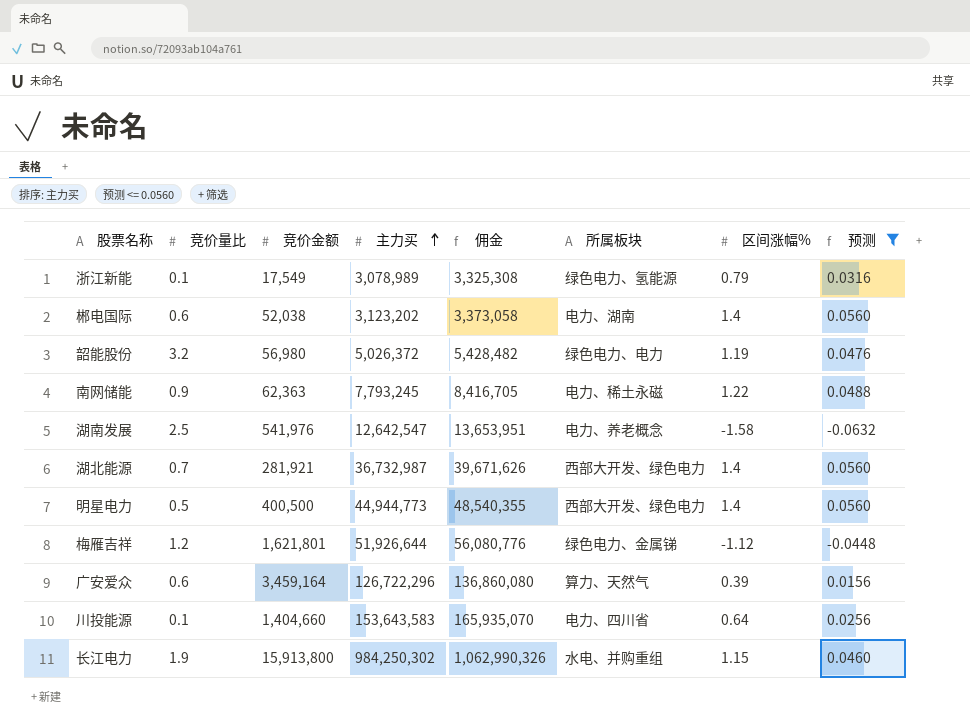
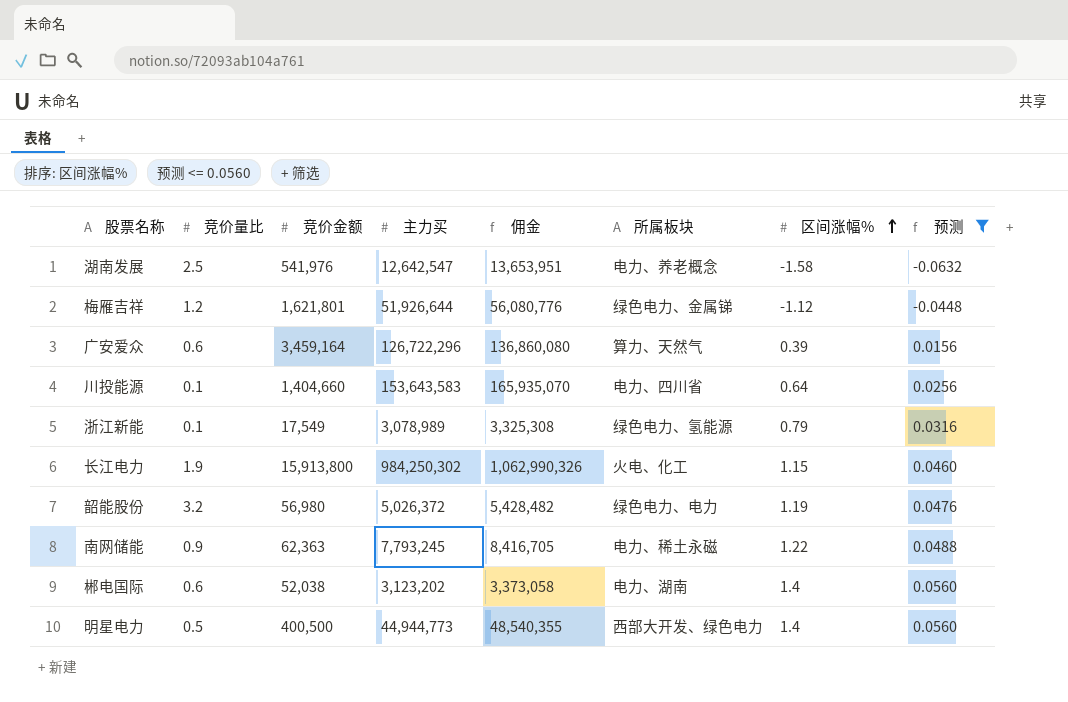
row order: 主力买 ascending -> 区间涨幅% ascending
row 湖北能源: 0.7 | 281,921 | 36,732,987 | 39,671,626 | 西部大开发、绿色电力 | 1.4 | 0.0560 -> none
长江电力 | 所属板块: 水电、并购重组 -> 火电、化工

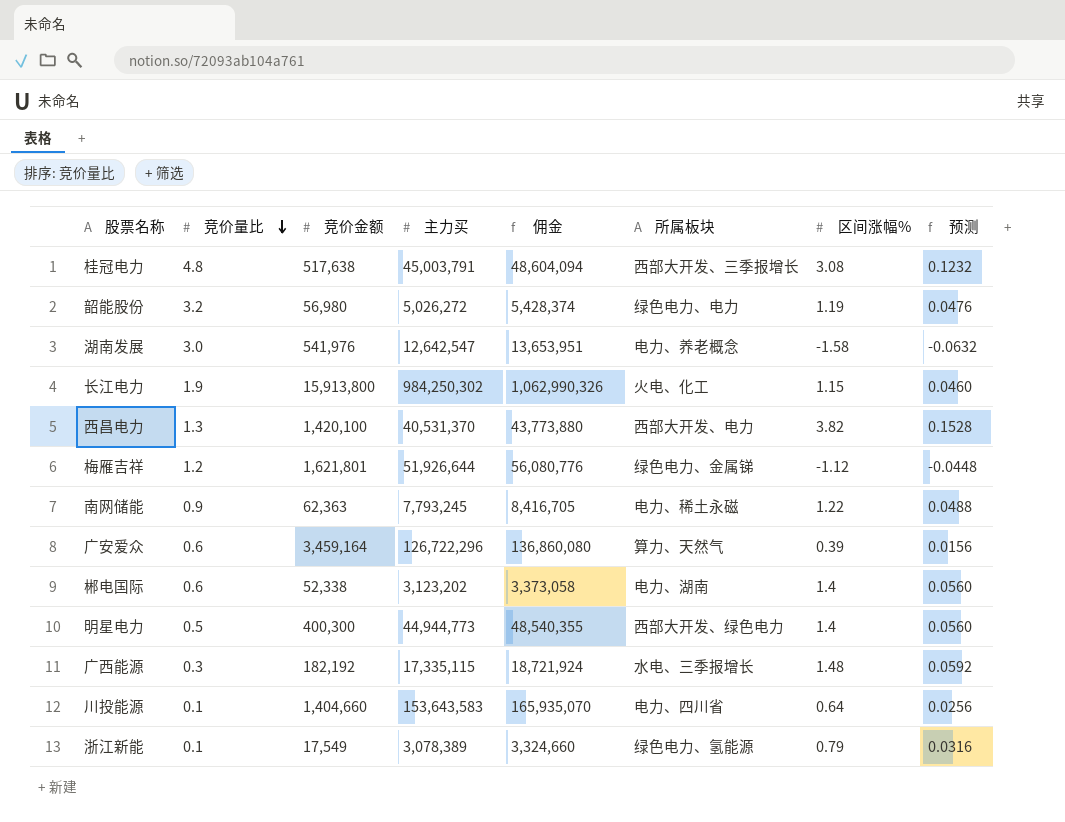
filter: 预测 <= 0.0560 -> none
row order: 区间涨幅% ascending -> 竞价量比 descending
韶能股份 | 主力买: 5,026,372 -> 5,026,272
韶能股份 | 佣金: 5,428,482 -> 5,428,374
湖南发展 | 竞价量比: 2.5 -> 3.0
郴电国际 | 竞价金额: 52,038 -> 52,338
明星电力 | 竞价金额: 400,500 -> 400,300
浙江新能 | 主力买: 3,078,989 -> 3,078,389
浙江新能 | 佣金: 3,325,308 -> 3,324,660

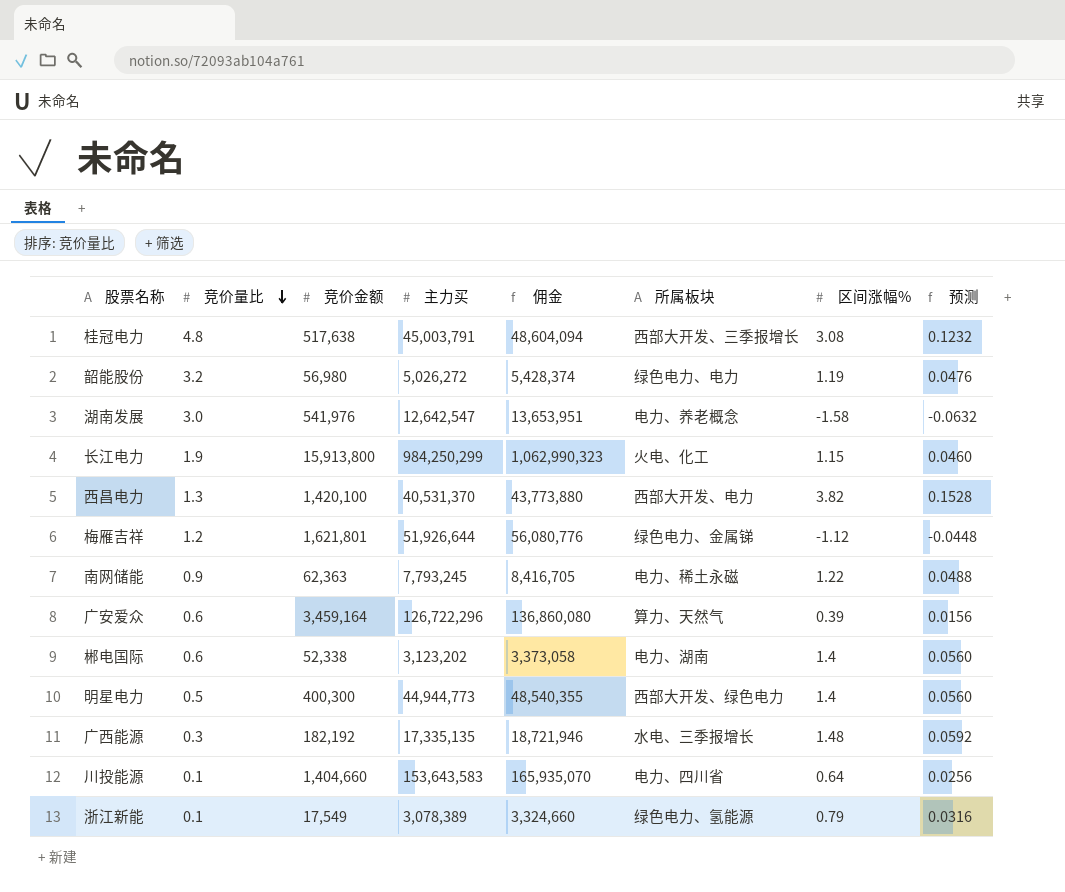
长江电力 | 主力买: 984,250,302 -> 984,250,299
长江电力 | 佣金: 1,062,990,326 -> 1,062,990,323
广西能源 | 主力买: 17,335,115 -> 17,335,135
广西能源 | 佣金: 18,721,924 -> 18,721,946

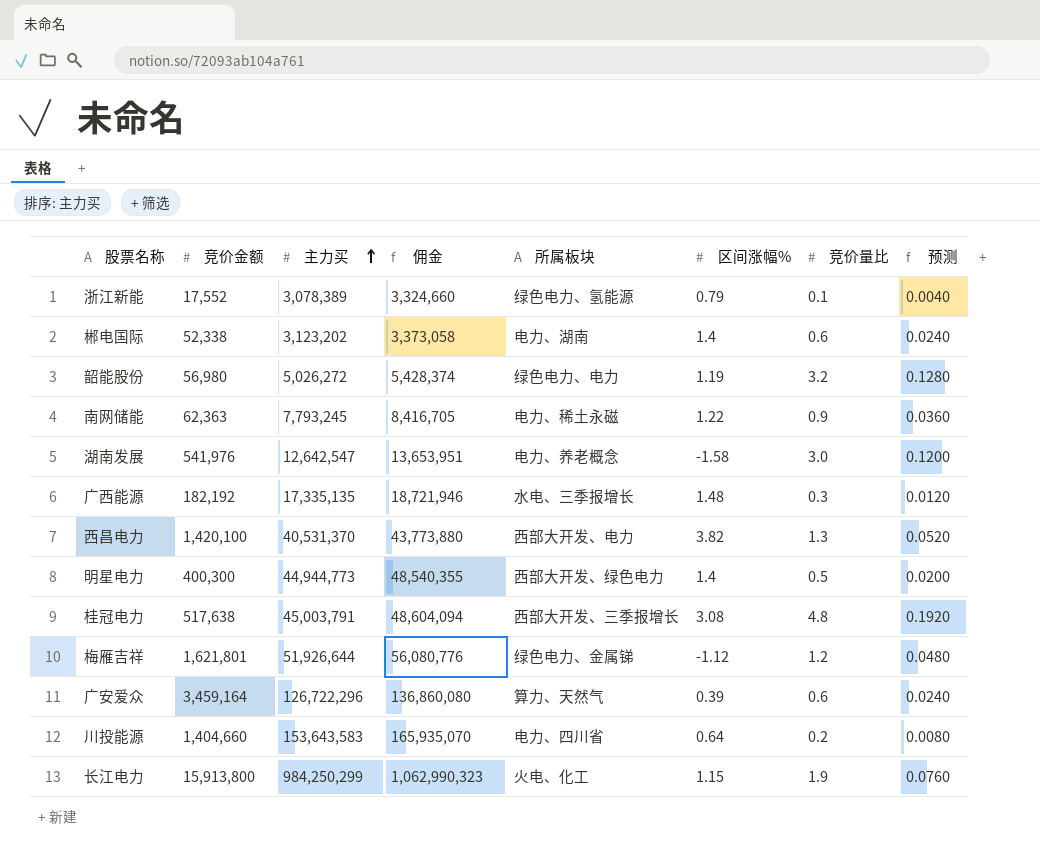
row order: 竞价量比 descending -> 主力买 ascending
column 竞价量比 | position: 2 -> 7
column 预测 | formula: [区间涨幅%] * 0.04 -> [竞价量比] * 0.04
浙江新能 | 竞价金额: 17,549 -> 17,552
川投能源 | 竞价量比: 0.1 -> 0.2

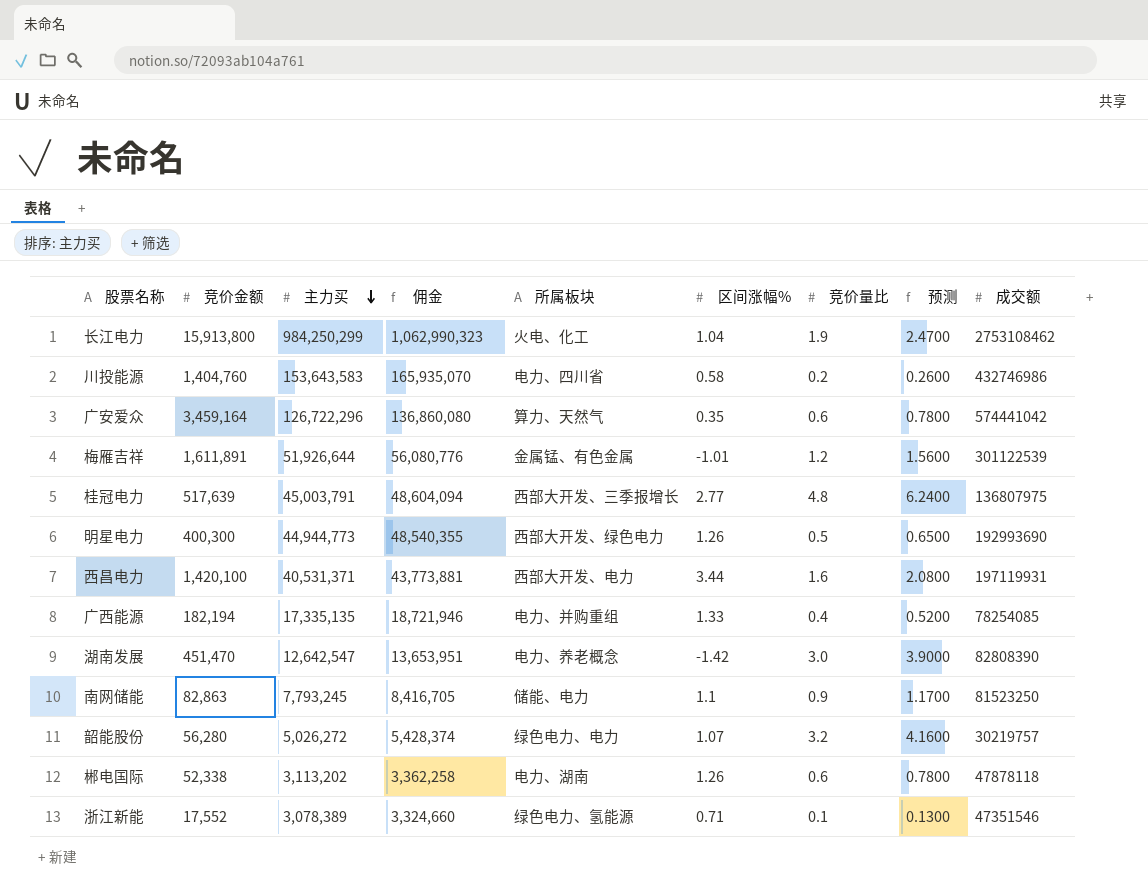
row order: 主力买 ascending -> 主力买 descending
column 预测 | formula: [竞价量比] * 0.04 -> [竞价量比] * 1.3
column 成交额 | position: none -> 9
长江电力 | 区间涨幅%: 1.15 -> 1.04
川投能源 | 竞价金额: 1,404,660 -> 1,404,760
川投能源 | 区间涨幅%: 0.64 -> 0.58
广安爱众 | 区间涨幅%: 0.39 -> 0.35
梅雁吉祥 | 竞价金额: 1,621,801 -> 1,611,891
梅雁吉祥 | 所属板块: 绿色电力、金属锑 -> 金属锰、有色金属
梅雁吉祥 | 区间涨幅%: -1.12 -> -1.01
桂冠电力 | 竞价金额: 517,638 -> 517,639
桂冠电力 | 区间涨幅%: 3.08 -> 2.77
明星电力 | 区间涨幅%: 1.4 -> 1.26
西昌电力 | 主力买: 40,531,370 -> 40,531,371
西昌电力 | 佣金: 43,773,880 -> 43,773,881
西昌电力 | 区间涨幅%: 3.82 -> 3.44
西昌电力 | 竞价量比: 1.3 -> 1.6
广西能源 | 竞价金额: 182,192 -> 182,194
广西能源 | 所属板块: 水电、三季报增长 -> 电力、并购重组
广西能源 | 区间涨幅%: 1.48 -> 1.33
广西能源 | 竞价量比: 0.3 -> 0.4
湖南发展 | 竞价金额: 541,976 -> 451,470
湖南发展 | 区间涨幅%: -1.58 -> -1.42
南网储能 | 竞价金额: 62,363 -> 82,863
南网储能 | 所属板块: 电力、稀土永磁 -> 储能、电力
南网储能 | 区间涨幅%: 1.22 -> 1.1
韶能股份 | 竞价金额: 56,980 -> 56,280
韶能股份 | 区间涨幅%: 1.19 -> 1.07
郴电国际 | 主力买: 3,123,202 -> 3,113,202
郴电国际 | 佣金: 3,373,058 -> 3,362,258
郴电国际 | 区间涨幅%: 1.4 -> 1.26
浙江新能 | 区间涨幅%: 0.79 -> 0.71

